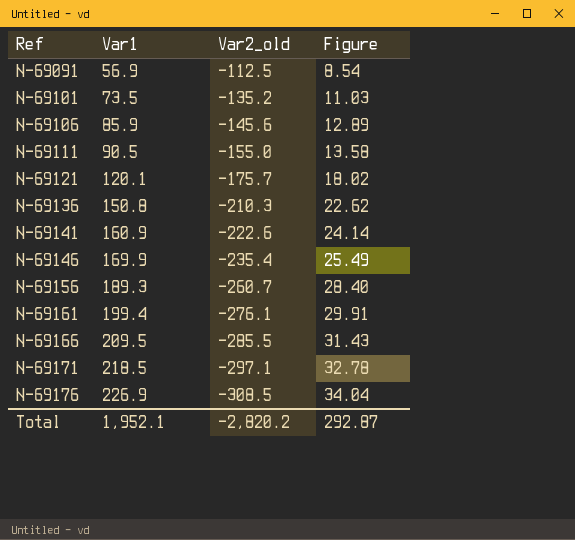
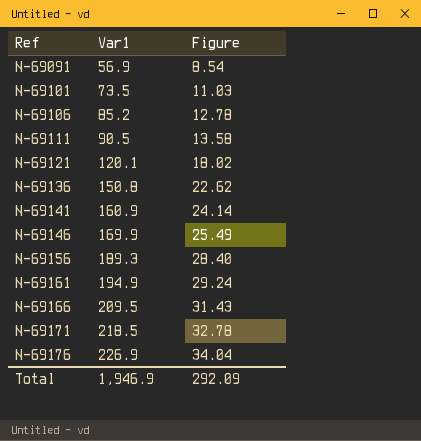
column Var2_old | position: 3 -> none
N-69106 | Var1: 85.9 -> 85.2
N-69106 | Figure: 12.89 -> 12.78
N-69161 | Var1: 199.4 -> 194.9
N-69161 | Figure: 29.91 -> 29.24
Total | Var1: 1,952.1 -> 1,946.9
Total | Figure: 292.87 -> 292.09

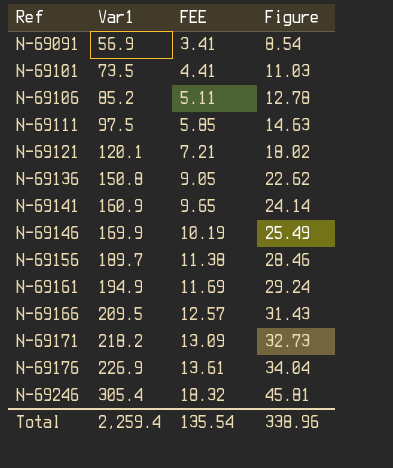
column FEE | formula: none -> [Var1] * 0.06
N-69111 | Var1: 90.5 -> 97.5
N-69111 | Figure: 13.58 -> 14.63
N-69156 | Var1: 189.3 -> 189.7
N-69156 | Figure: 28.40 -> 28.46
N-69171 | Var1: 218.5 -> 218.2
N-69171 | Figure: 32.78 -> 32.73
row N-69246: none -> 305.4 | 18.32 | 45.81
Total | Var1: 1,946.9 -> 2,259.4
Total | Figure: 292.09 -> 338.96

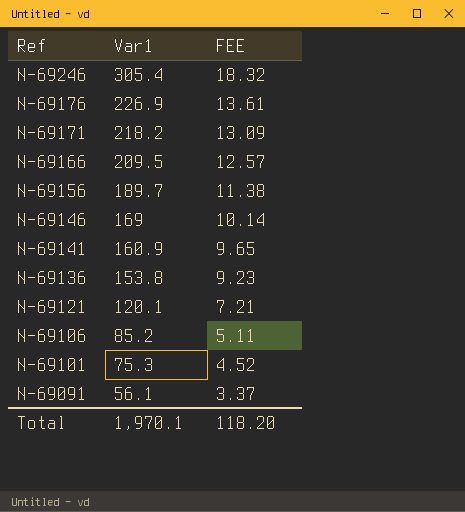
row order: Ref ascending -> Ref descending
column Figure | formula: [Var1] * 0.15 -> none
row N-69111: 97.5 | 5.85 | 14.63 -> none
row N-69161: 194.9 | 11.69 | 29.24 -> none
N-69146 | Var1: 169.9 -> 169
N-69146 | FEE: 10.19 -> 10.14
N-69136 | Var1: 150.8 -> 153.8
N-69136 | FEE: 9.05 -> 9.23
N-69101 | Var1: 73.5 -> 75.3
N-69101 | FEE: 4.41 -> 4.52
N-69091 | Var1: 56.9 -> 56.1
N-69091 | FEE: 3.41 -> 3.37
Total | Var1: 2,259.4 -> 1,970.1
Total | FEE: 135.54 -> 118.20

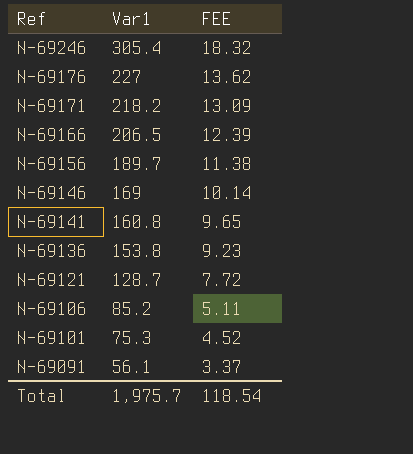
N-69176 | Var1: 226.9 -> 227
N-69176 | FEE: 13.61 -> 13.62
N-69166 | Var1: 209.5 -> 206.5
N-69166 | FEE: 12.57 -> 12.39
N-69141 | Var1: 160.9 -> 160.8
N-69121 | Var1: 120.1 -> 128.7
N-69121 | FEE: 7.21 -> 7.72
Total | Var1: 1,970.1 -> 1,975.7
Total | FEE: 118.20 -> 118.54

